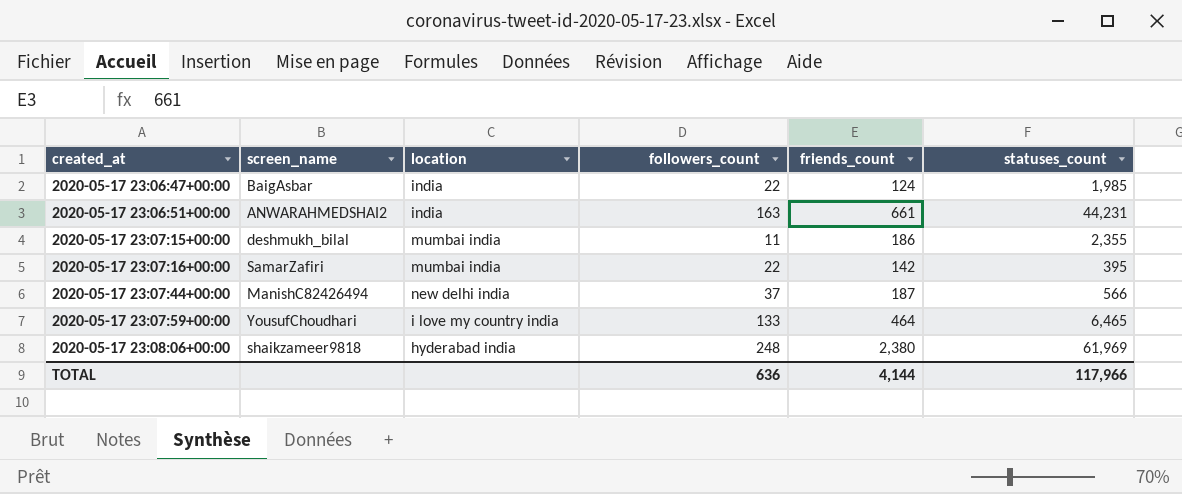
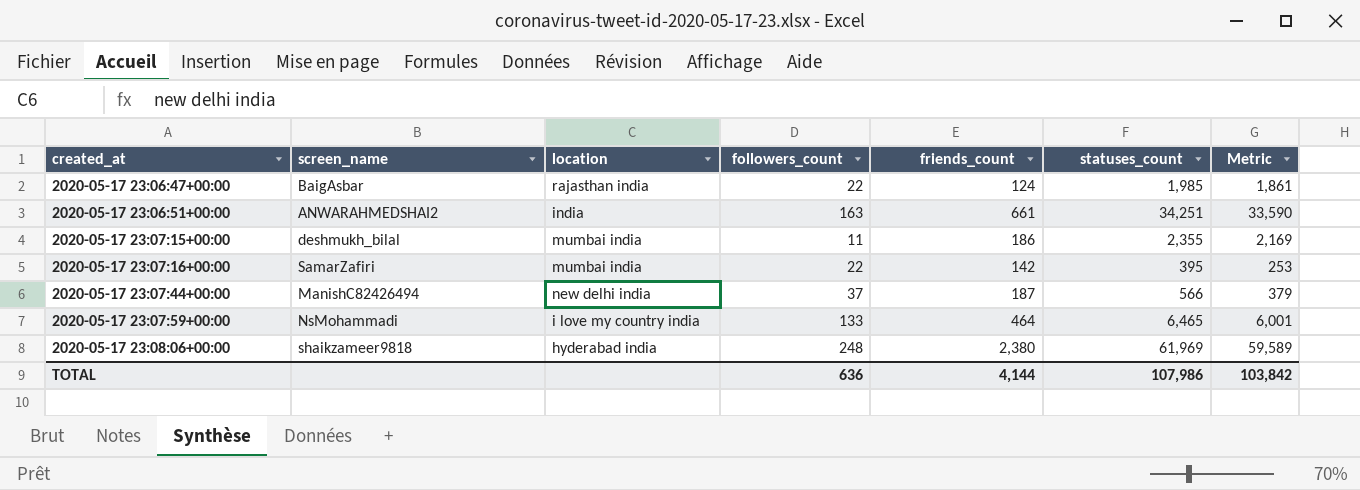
column Metric | formula: none -> [statuses_count] - [friends_count]
2020-05-17 23:06:47+00:00 | location: india -> rajasthan india
2020-05-17 23:06:51+00:00 | statuses_count: 44,231 -> 34,251
2020-05-17 23:07:59+00:00 | screen_name: YousufChoudhari -> NsMohammadi
TOTAL | statuses_count: 117,966 -> 107,986

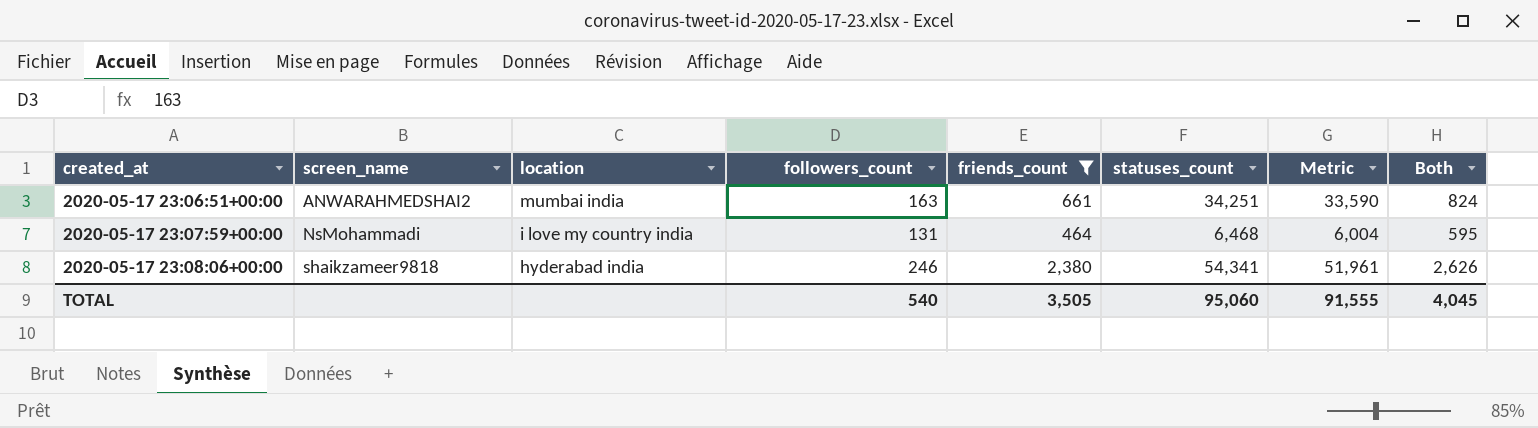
filter: none -> friends_count >= 464
column Both | formula: none -> [followers_count] + [friends_count]
2020-05-17 23:06:51+00:00 | location: india -> mumbai india
2020-05-17 23:07:59+00:00 | followers_count: 133 -> 131
2020-05-17 23:07:59+00:00 | statuses_count: 6,465 -> 6,468
2020-05-17 23:07:59+00:00 | Metric: 6,001 -> 6,004
2020-05-17 23:08:06+00:00 | followers_count: 248 -> 246
2020-05-17 23:08:06+00:00 | statuses_count: 61,969 -> 54,341
2020-05-17 23:08:06+00:00 | Metric: 59,589 -> 51,961
TOTAL | followers_count: 636 -> 540
TOTAL | friends_count: 4,144 -> 3,505
TOTAL | statuses_count: 107,986 -> 95,060
TOTAL | Metric: 103,842 -> 91,555

